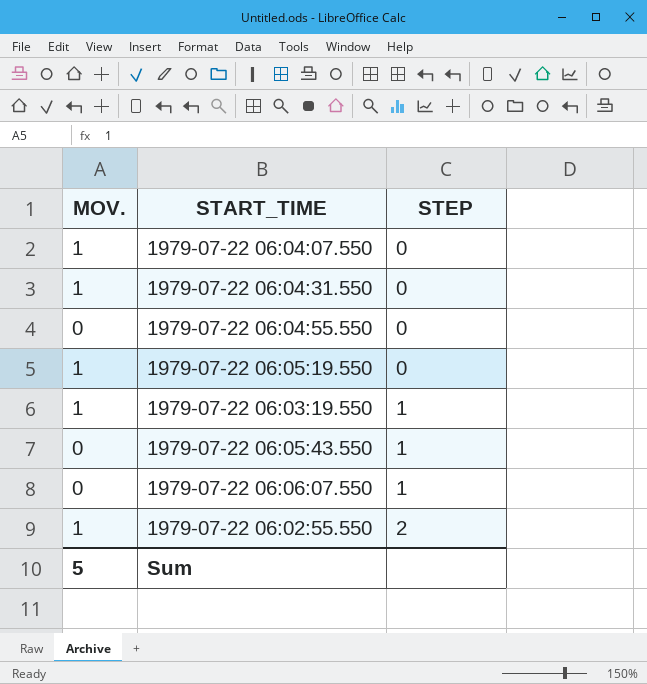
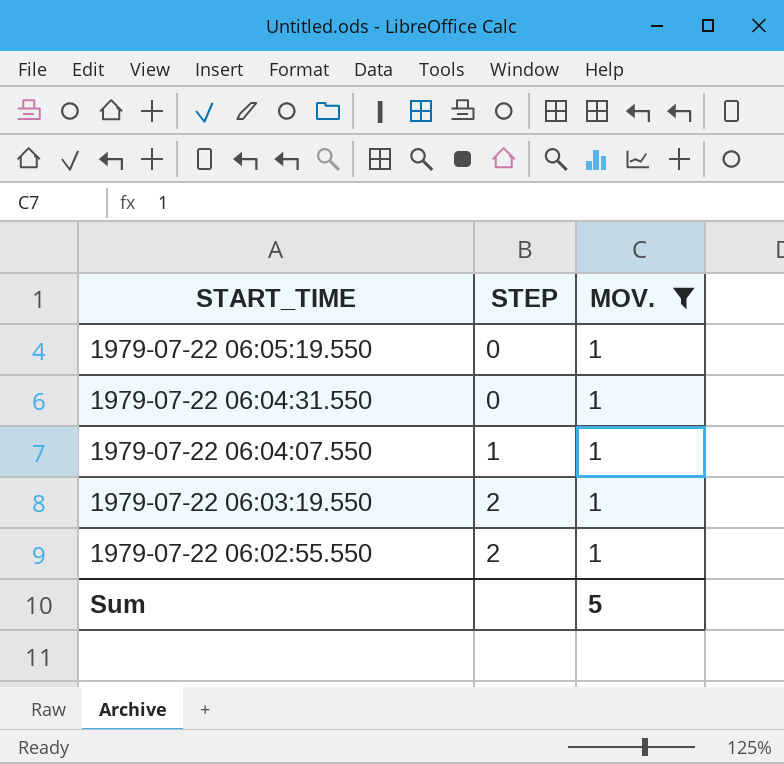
filter: none -> MOV. = 1
row order: STEP ascending -> START_TIME descending
column MOV. | position: 1 -> 3
1979-07-22 06:04:07.550 | STEP: 0 -> 1
1979-07-22 06:03:19.550 | STEP: 1 -> 2

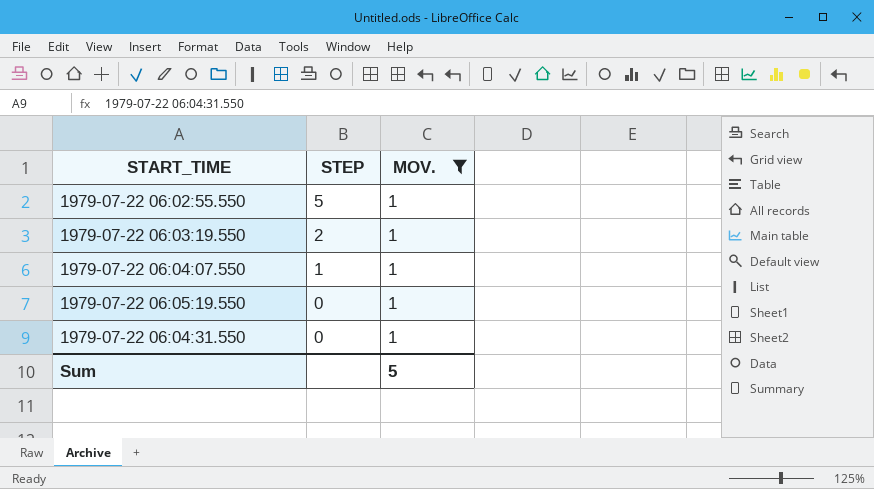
row order: START_TIME descending -> STEP descending
1979-07-22 06:02:55.550 | STEP: 2 -> 5

